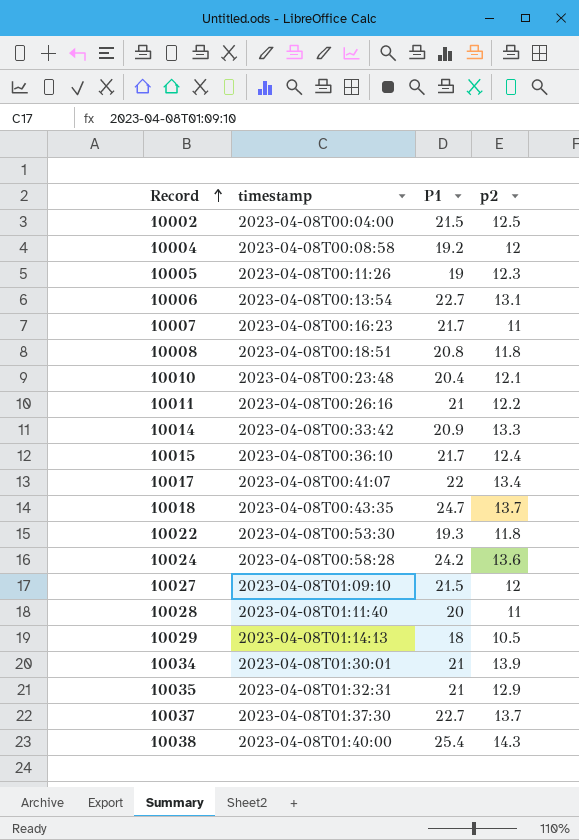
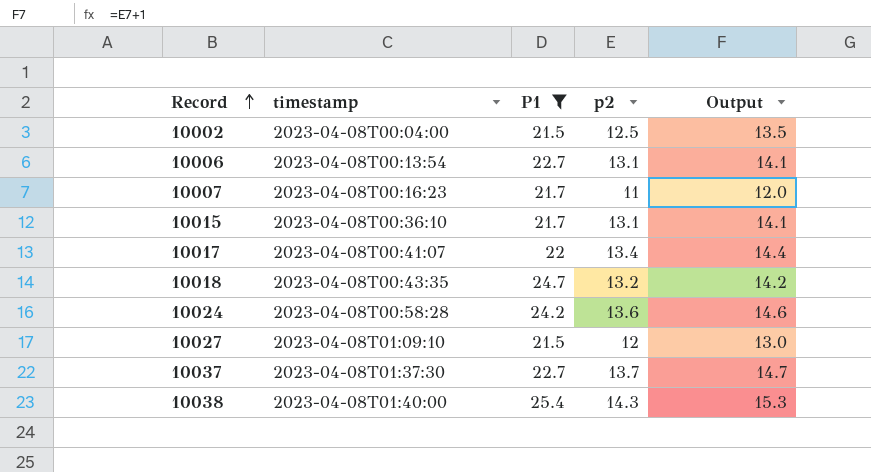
filter: none -> P1 >= 21.5
column Output | formula: none -> [p2] + 1
10015 | p2: 12.4 -> 13.1
10018 | p2: 13.7 -> 13.2

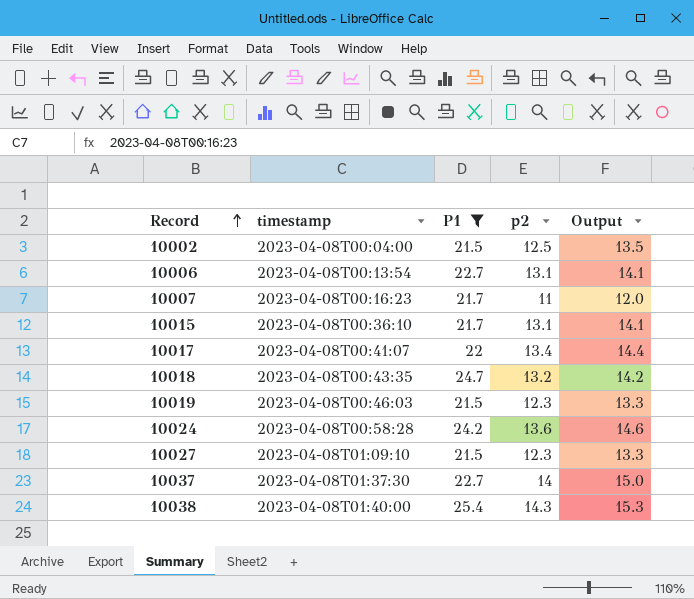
row 10019: none -> 2023-04-08T00:46:03 | 21.5 | 12.3 | 13.3
10027 | p2: 12 -> 12.3
10027 | Output: 13.0 -> 13.3
10037 | p2: 13.7 -> 14
10037 | Output: 14.7 -> 15.0

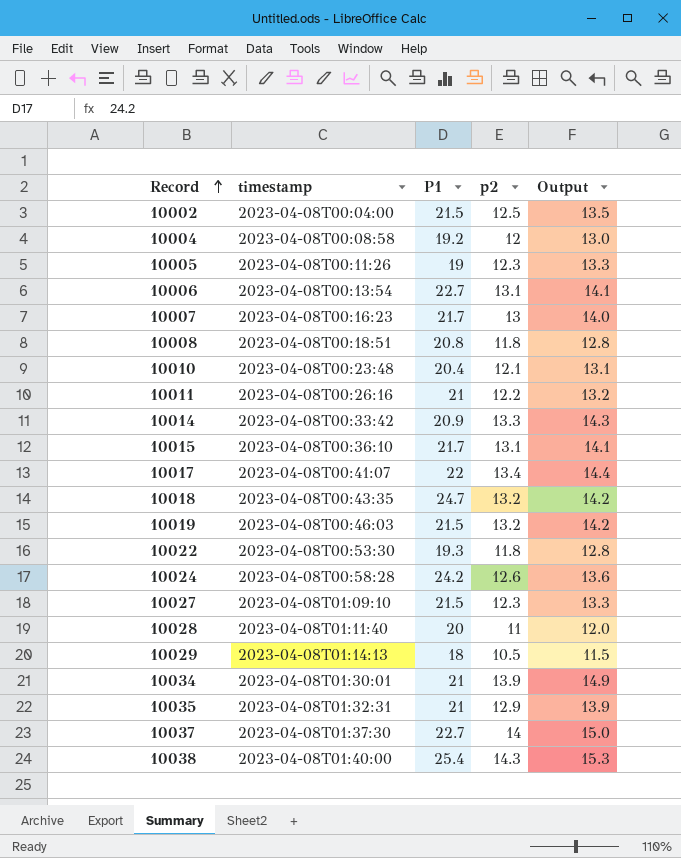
filter: P1 >= 21.5 -> none
10007 | p2: 11 -> 13
10007 | Output: 12.0 -> 14.0
10019 | p2: 12.3 -> 13.2
10019 | Output: 13.3 -> 14.2
10024 | p2: 13.6 -> 12.6
10024 | Output: 14.6 -> 13.6

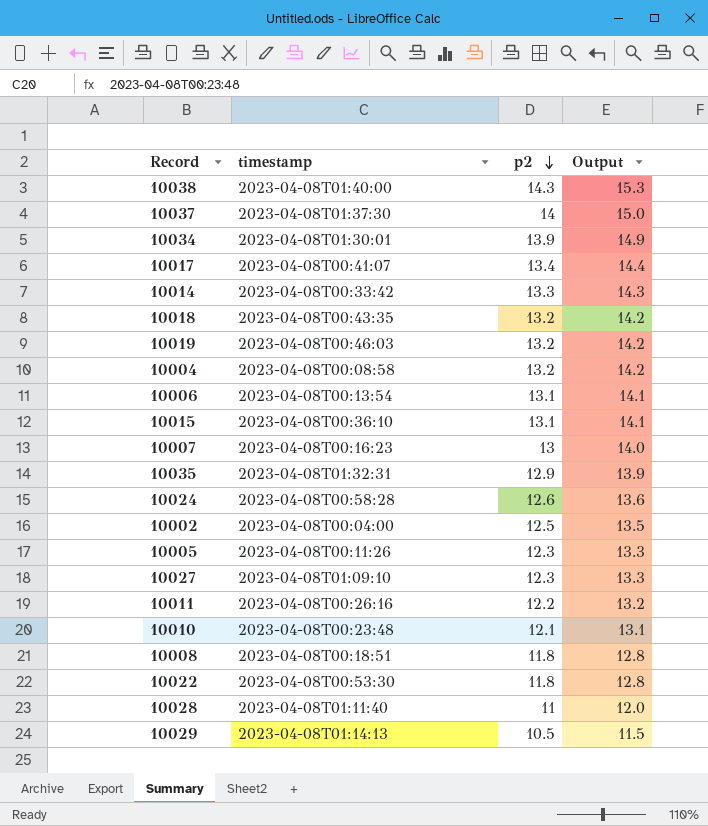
row order: Record ascending -> p2 descending
column P1 | position: 3 -> none
10004 | p2: 12 -> 13.2
10004 | Output: 13.0 -> 14.2

